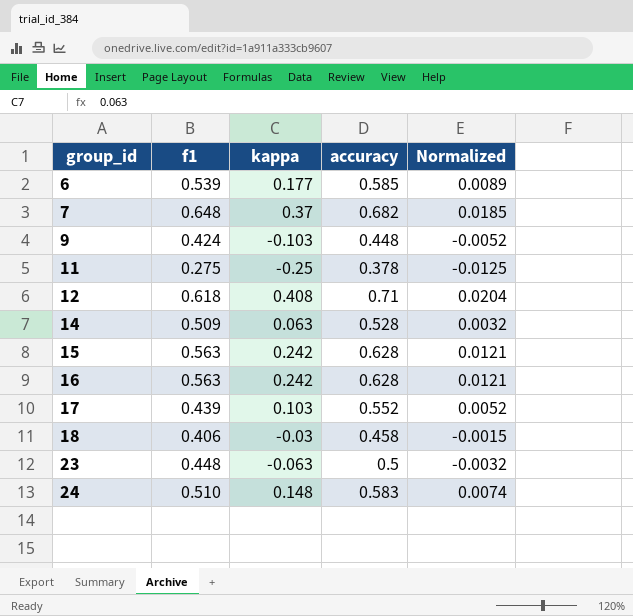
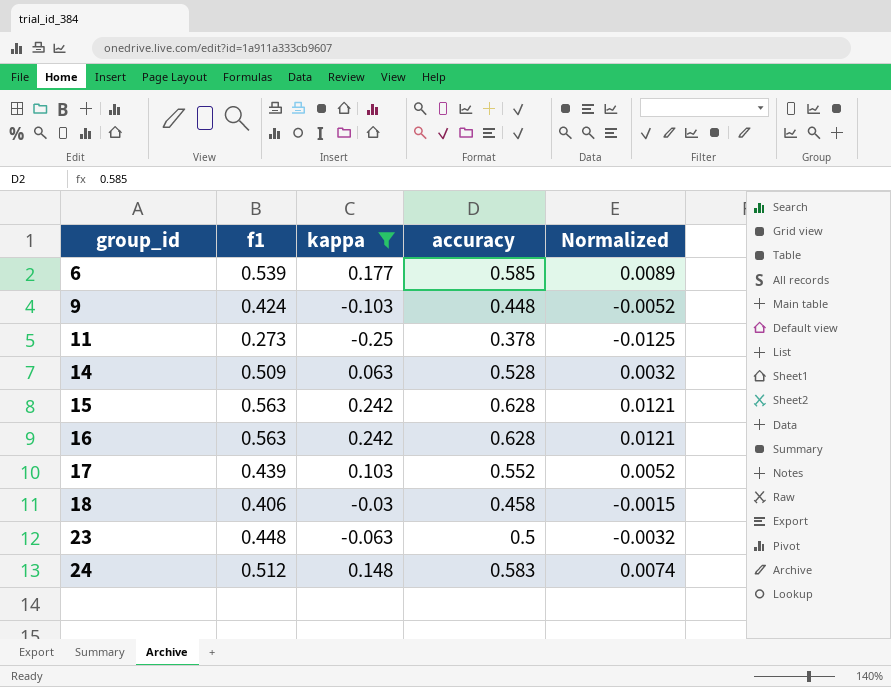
filter: none -> kappa <= 0.242
11 | f1: 0.275 -> 0.273
24 | f1: 0.510 -> 0.512

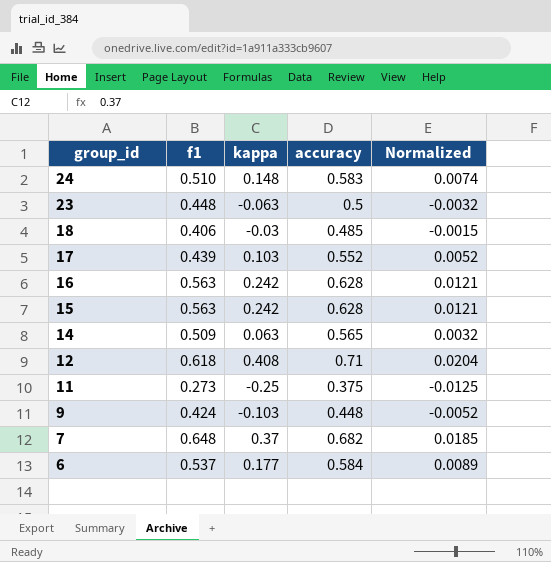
filter: kappa <= 0.242 -> none
row order: group_id ascending -> group_id descending
24 | f1: 0.512 -> 0.510
18 | accuracy: 0.458 -> 0.485
14 | accuracy: 0.528 -> 0.565
11 | accuracy: 0.378 -> 0.375
6 | f1: 0.539 -> 0.537
6 | accuracy: 0.585 -> 0.584

